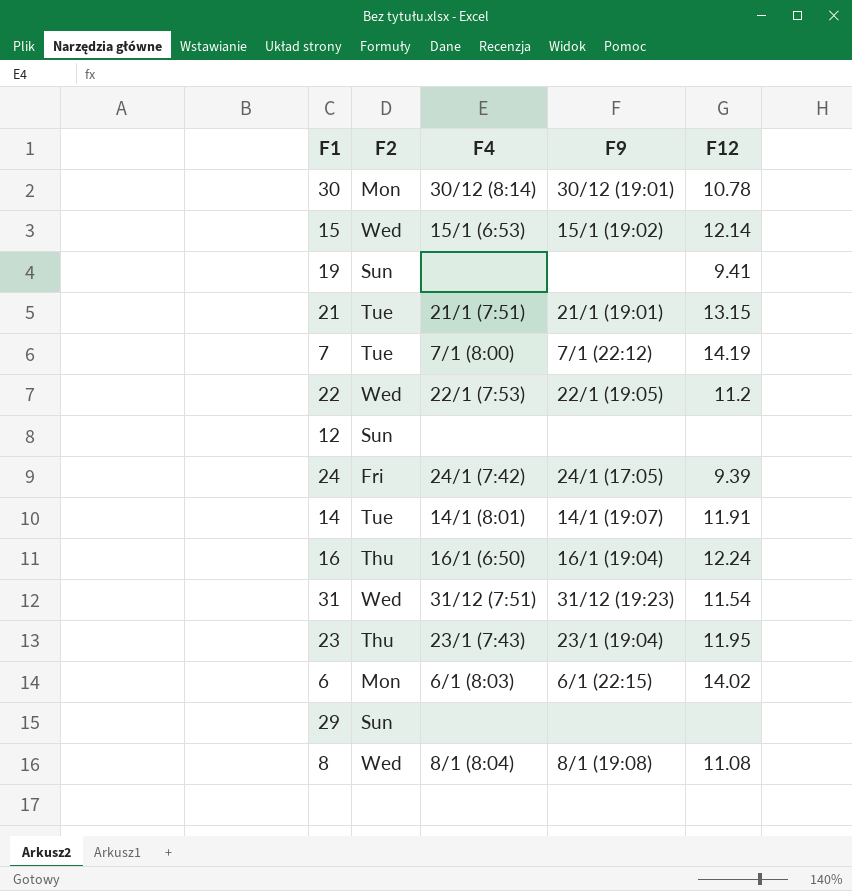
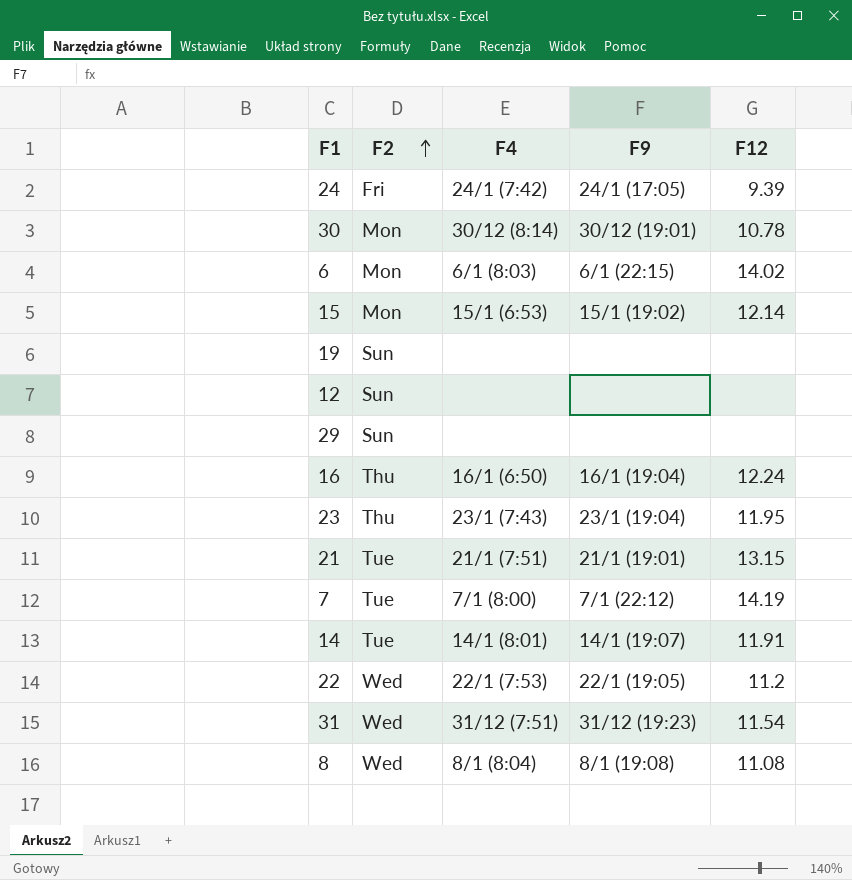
row order: none -> F2 ascending
15 | F2: Wed -> Mon
19 | F12: 9.41 -> none

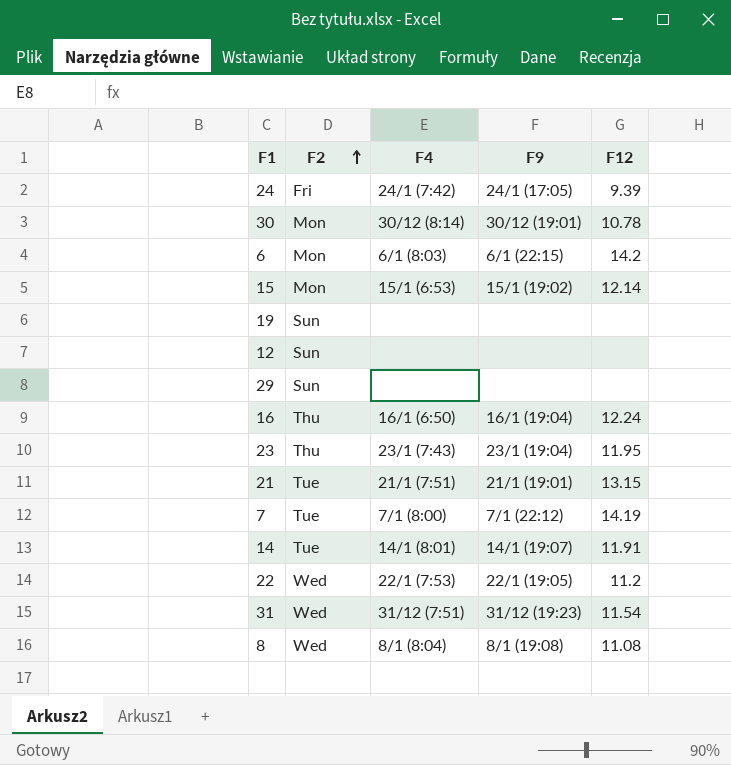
6 | F12: 14.02 -> 14.2

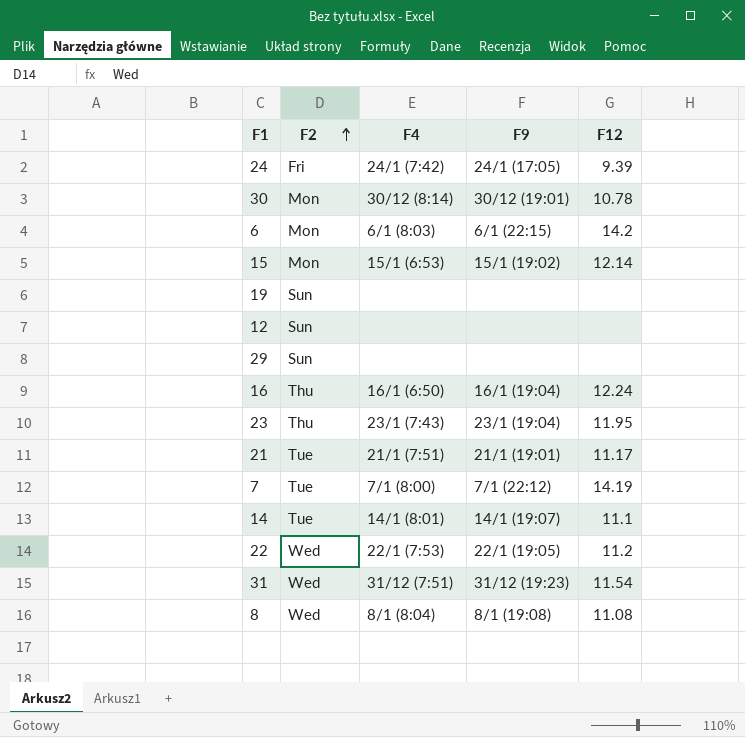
21 | F12: 13.15 -> 11.17
14 | F12: 11.91 -> 11.1

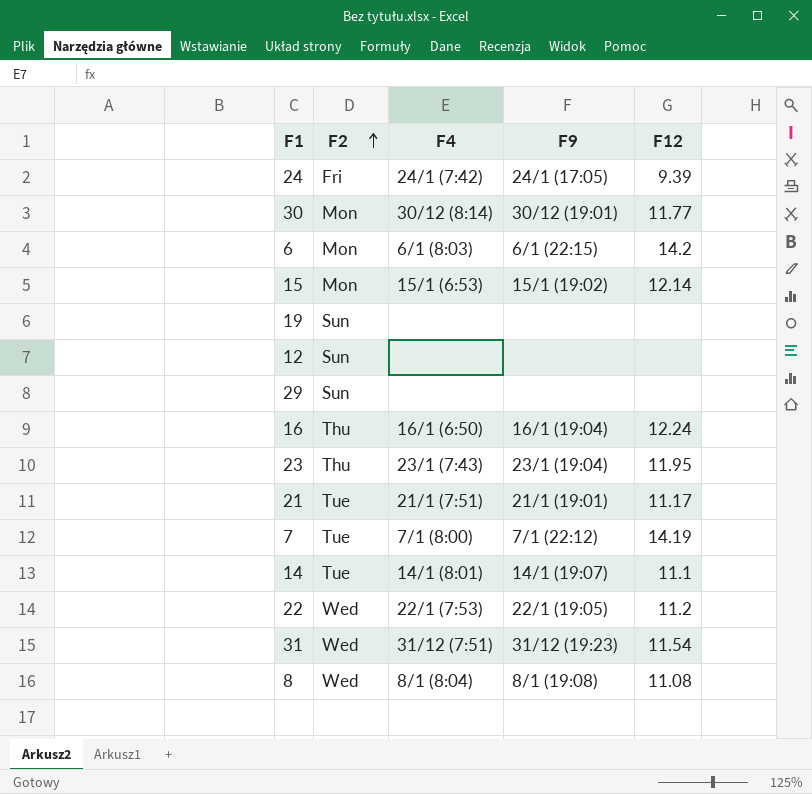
30 | F12: 10.78 -> 11.77

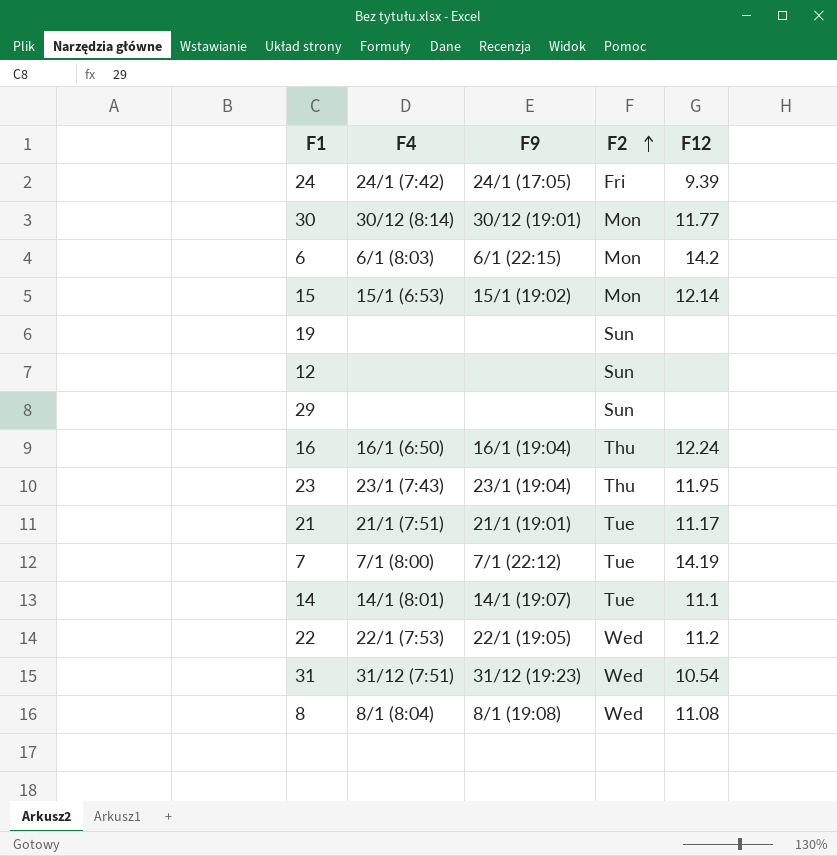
column F2 | position: 2 -> 4
31 | F12: 11.54 -> 10.54

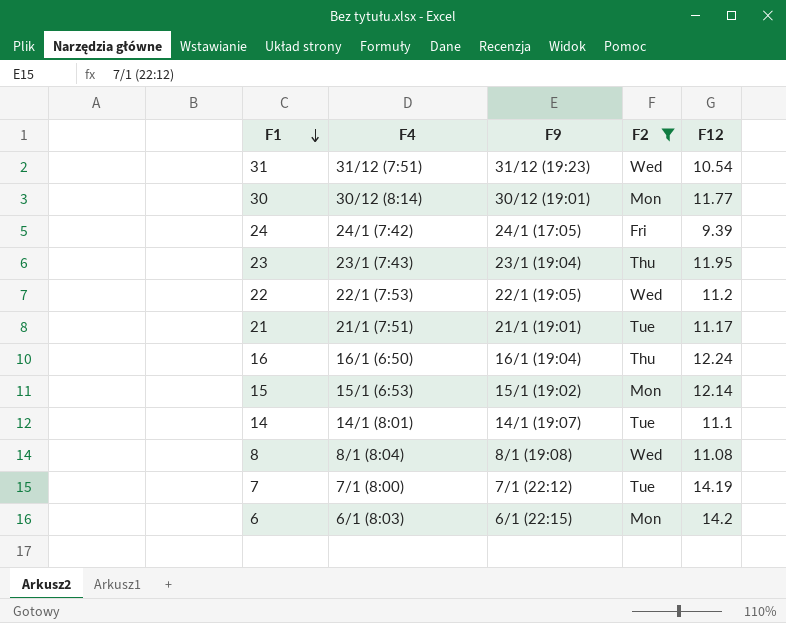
filter: none -> F2 != Sun
row order: F2 ascending -> F1 descending

